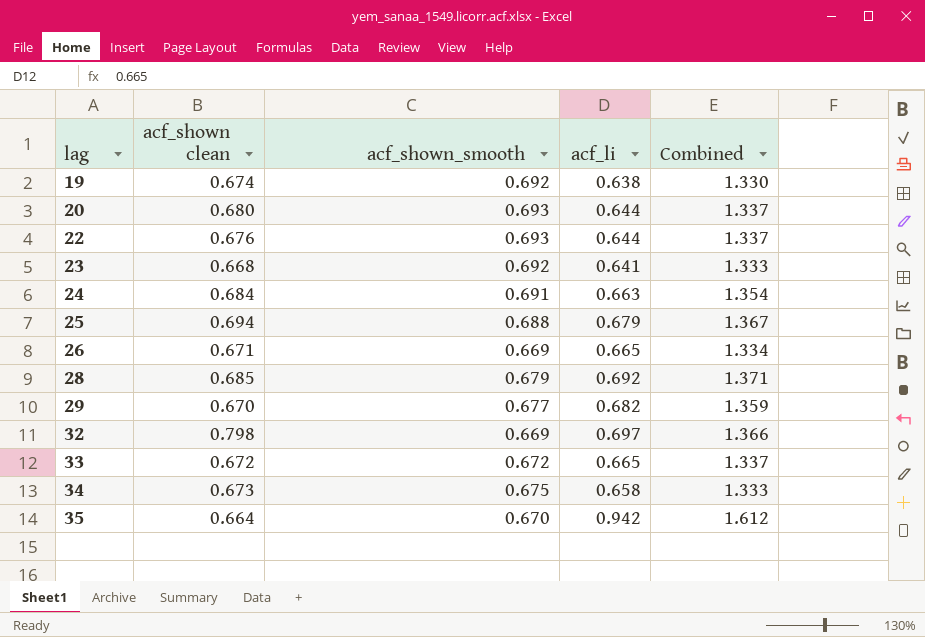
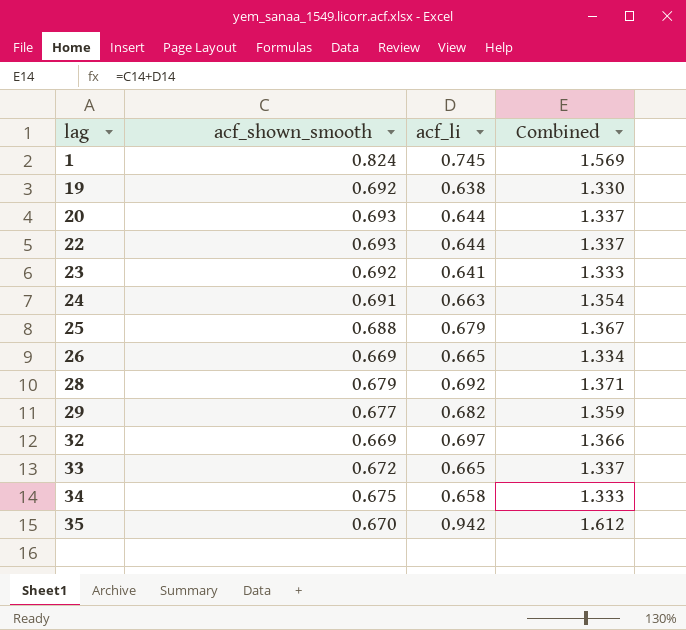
column acf_shown clean | position: 2 -> none
row 1: none -> 0.824 | 0.745 | 1.569

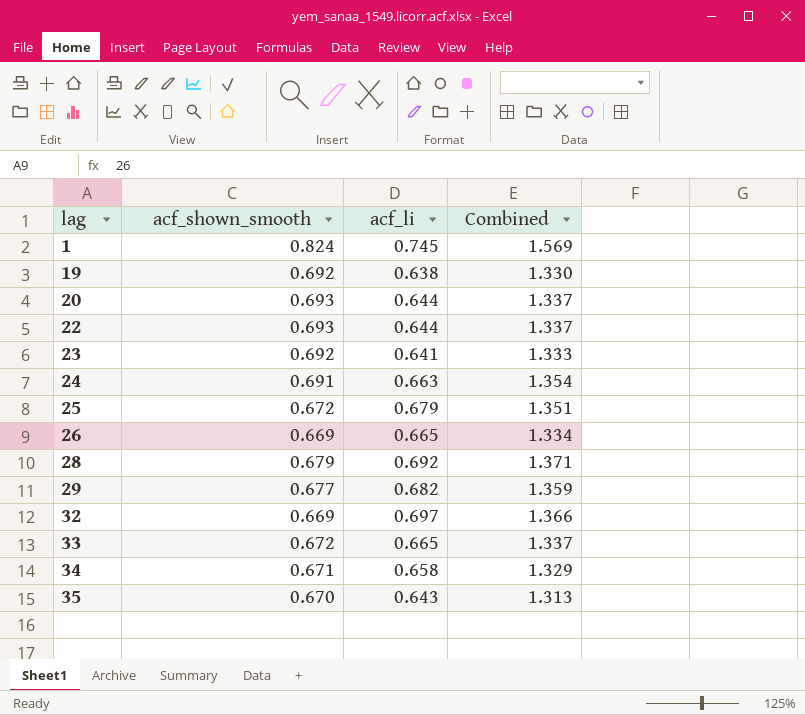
25 | acf_shown_smooth: 0.688 -> 0.672
25 | Combined: 1.367 -> 1.351
34 | acf_shown_smooth: 0.675 -> 0.671
34 | Combined: 1.333 -> 1.329
35 | acf_li: 0.942 -> 0.643
35 | Combined: 1.612 -> 1.313

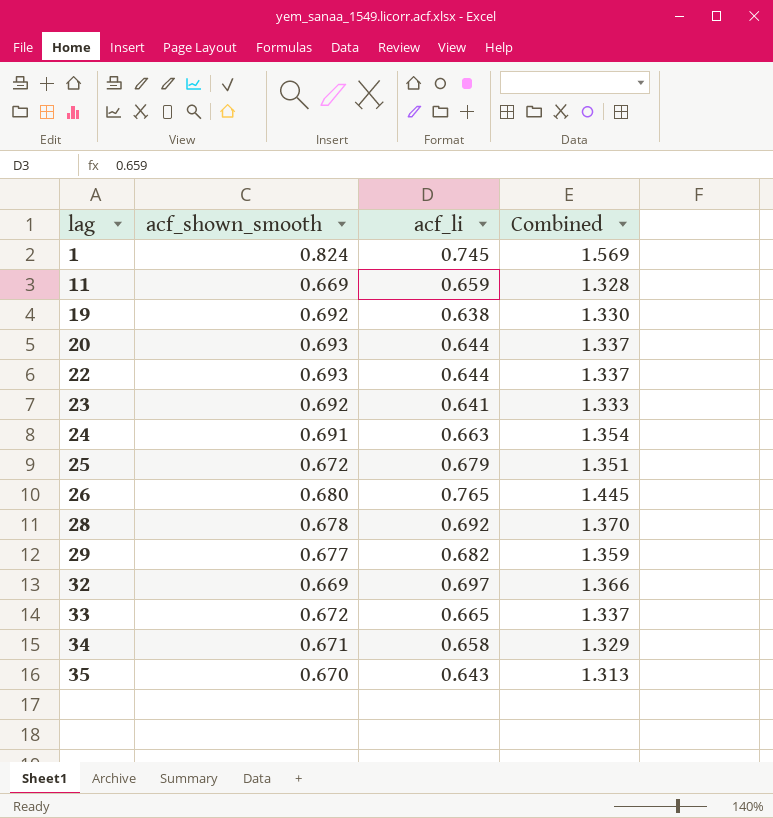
row 11: none -> 0.669 | 0.659 | 1.328
26 | acf_shown_smooth: 0.669 -> 0.680
26 | acf_li: 0.665 -> 0.765
26 | Combined: 1.334 -> 1.445
28 | acf_shown_smooth: 0.679 -> 0.678
28 | Combined: 1.371 -> 1.370

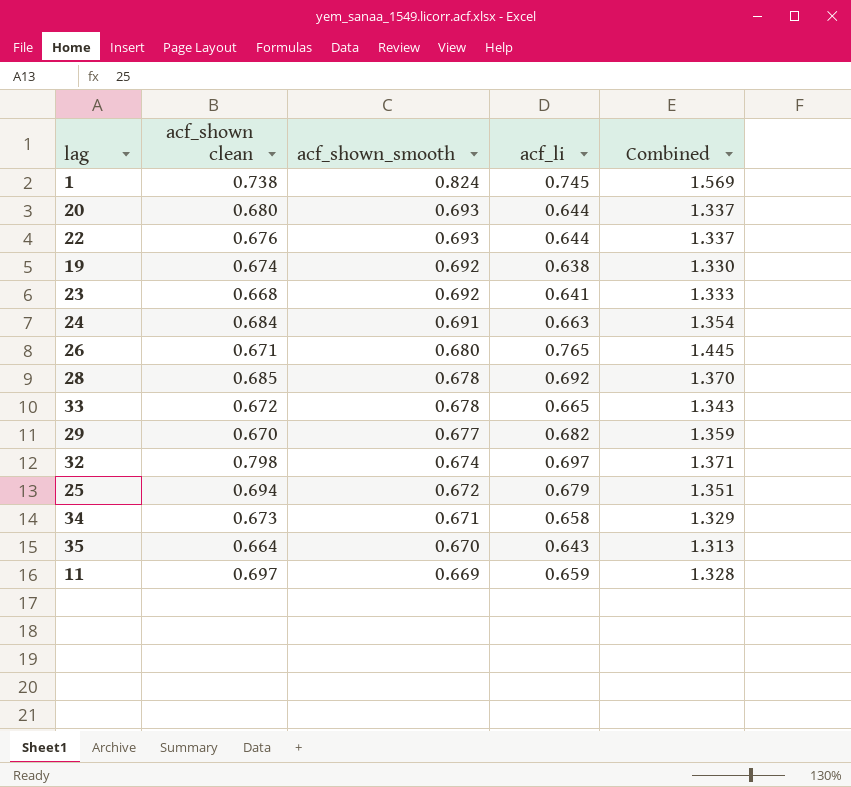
row order: lag ascending -> acf_shown_smooth descending
column acf_shown clean | position: none -> 2
33 | acf_shown_smooth: 0.672 -> 0.678
33 | Combined: 1.337 -> 1.343
32 | acf_shown_smooth: 0.669 -> 0.674
32 | Combined: 1.366 -> 1.371

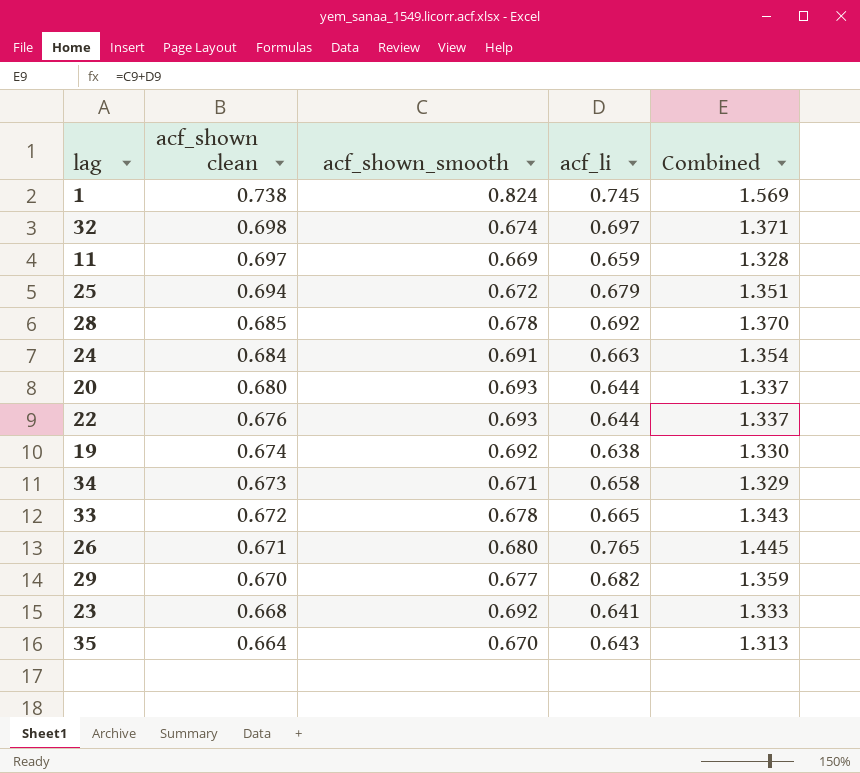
row order: acf_shown_smooth descending -> acf_shown clean descending
32 | acf_shown clean: 0.798 -> 0.698

